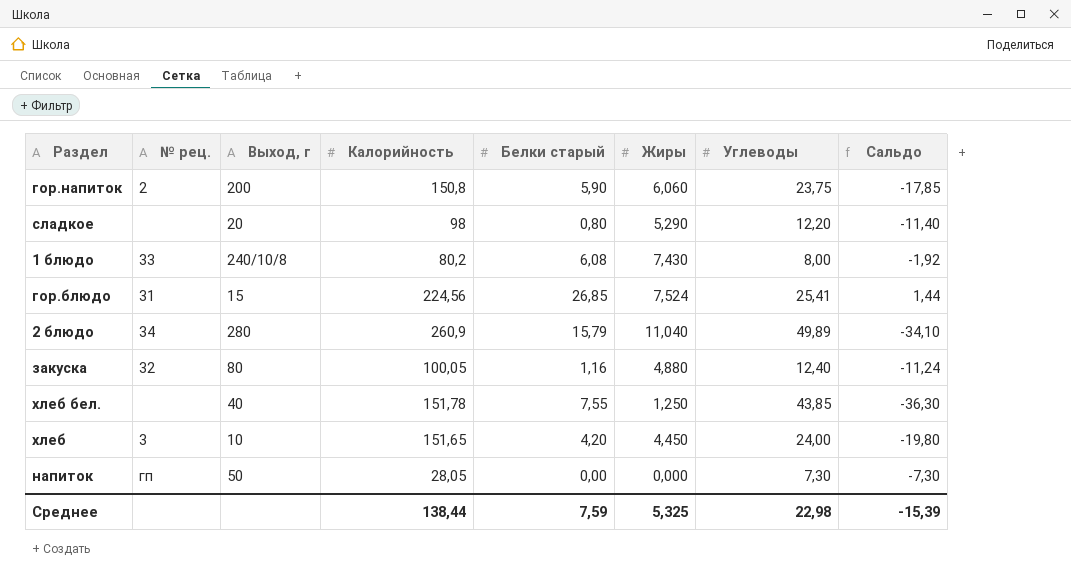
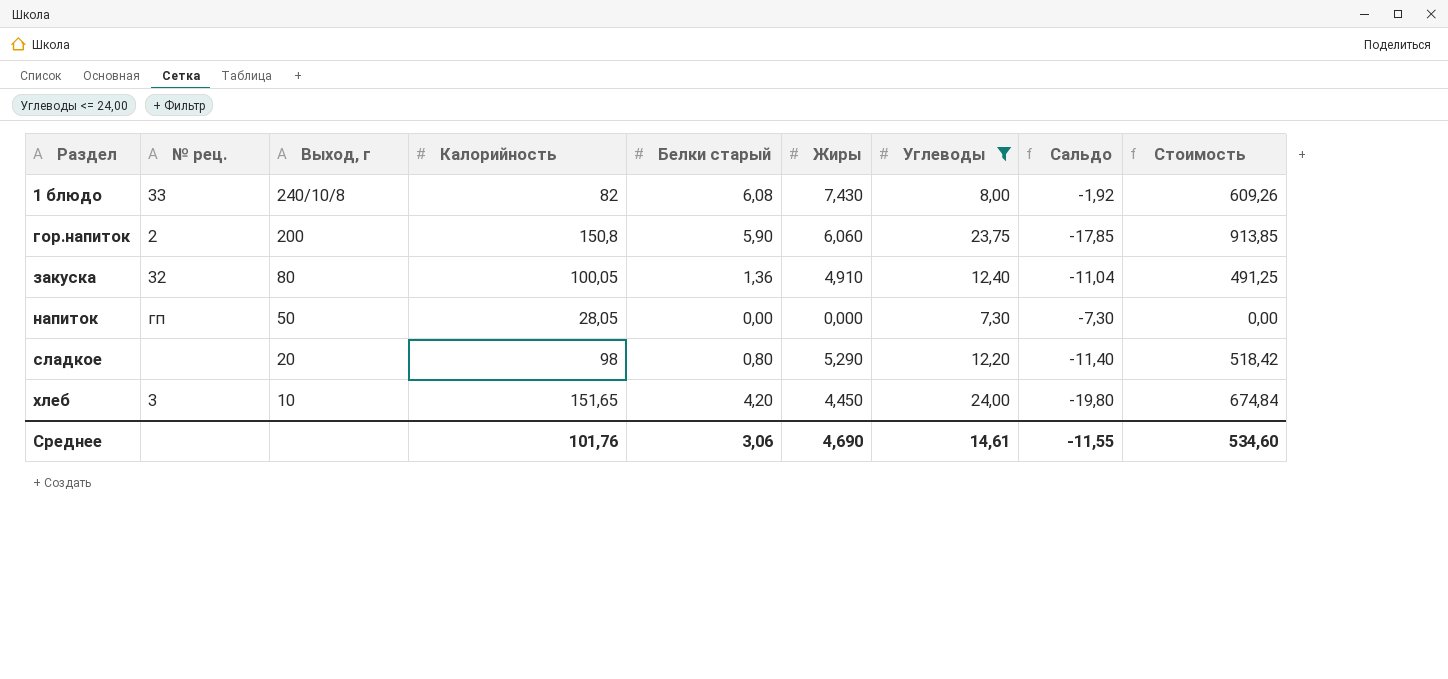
filter: none -> Углеводы <= 24,00
row order: none -> Раздел ascending
column Стоимость | formula: none -> [Калорийность] * [Жиры]
1 блюдо | Калорийность: 80,2 -> 82
закуска | Белки старый: 1,16 -> 1,36
закуска | Жиры: 4,880 -> 4,910
закуска | Сальдо: -11,24 -> -11,04
Среднее | Калорийность: 138,44 -> 101,76
Среднее | Белки старый: 7,59 -> 3,06
Среднее | Жиры: 5,325 -> 4,690
Среднее | Углеводы: 22,98 -> 14,61
Среднее | Сальдо: -15,39 -> -11,55

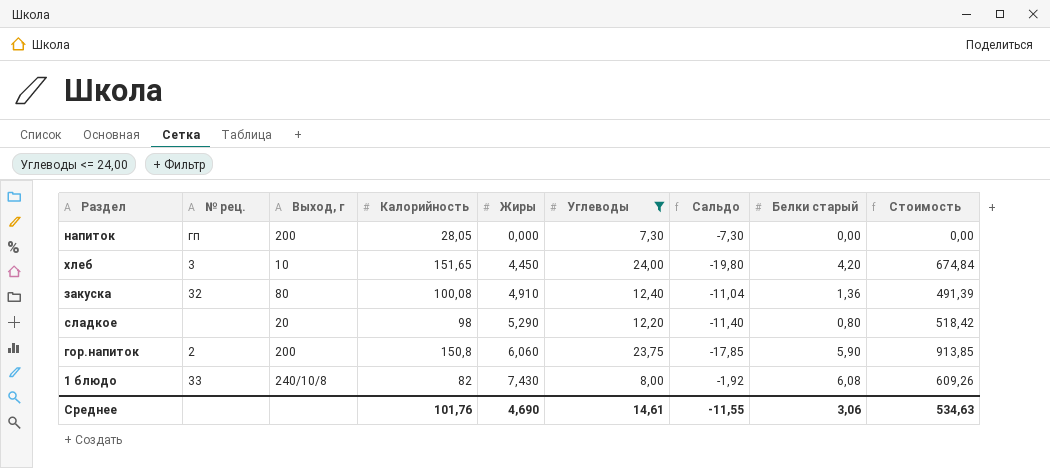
row order: Раздел ascending -> Жиры ascending
column Белки старый | position: 5 -> 8
напиток | Выход, г: 50 -> 200
закуска | Калорийность: 100,05 -> 100,08
закуска | Стоимость: 491,25 -> 491,39
Среднее | Стоимость: 534,60 -> 534,63

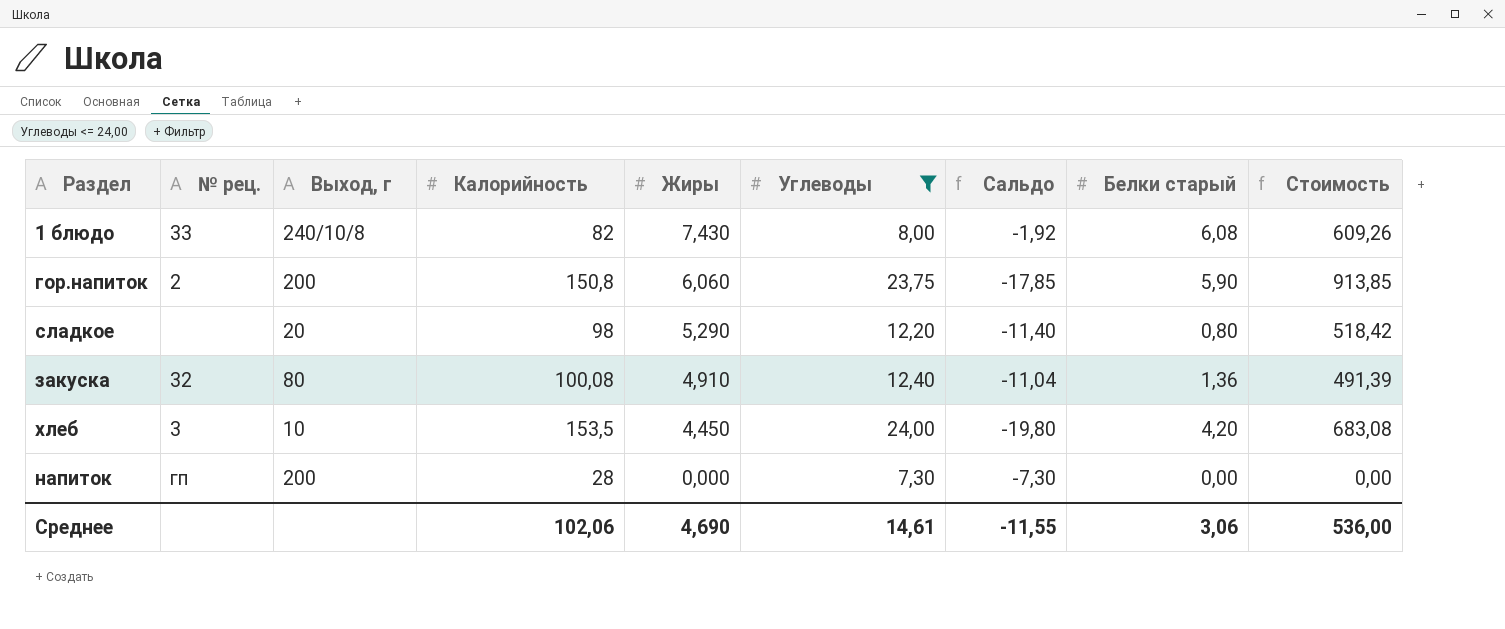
row order: Жиры ascending -> Жиры descending
хлеб | Калорийность: 151,65 -> 153,5
хлеб | Стоимость: 674,84 -> 683,08
напиток | Калорийность: 28,05 -> 28
Среднее | Калорийность: 101,76 -> 102,06
Среднее | Стоимость: 534,63 -> 536,00

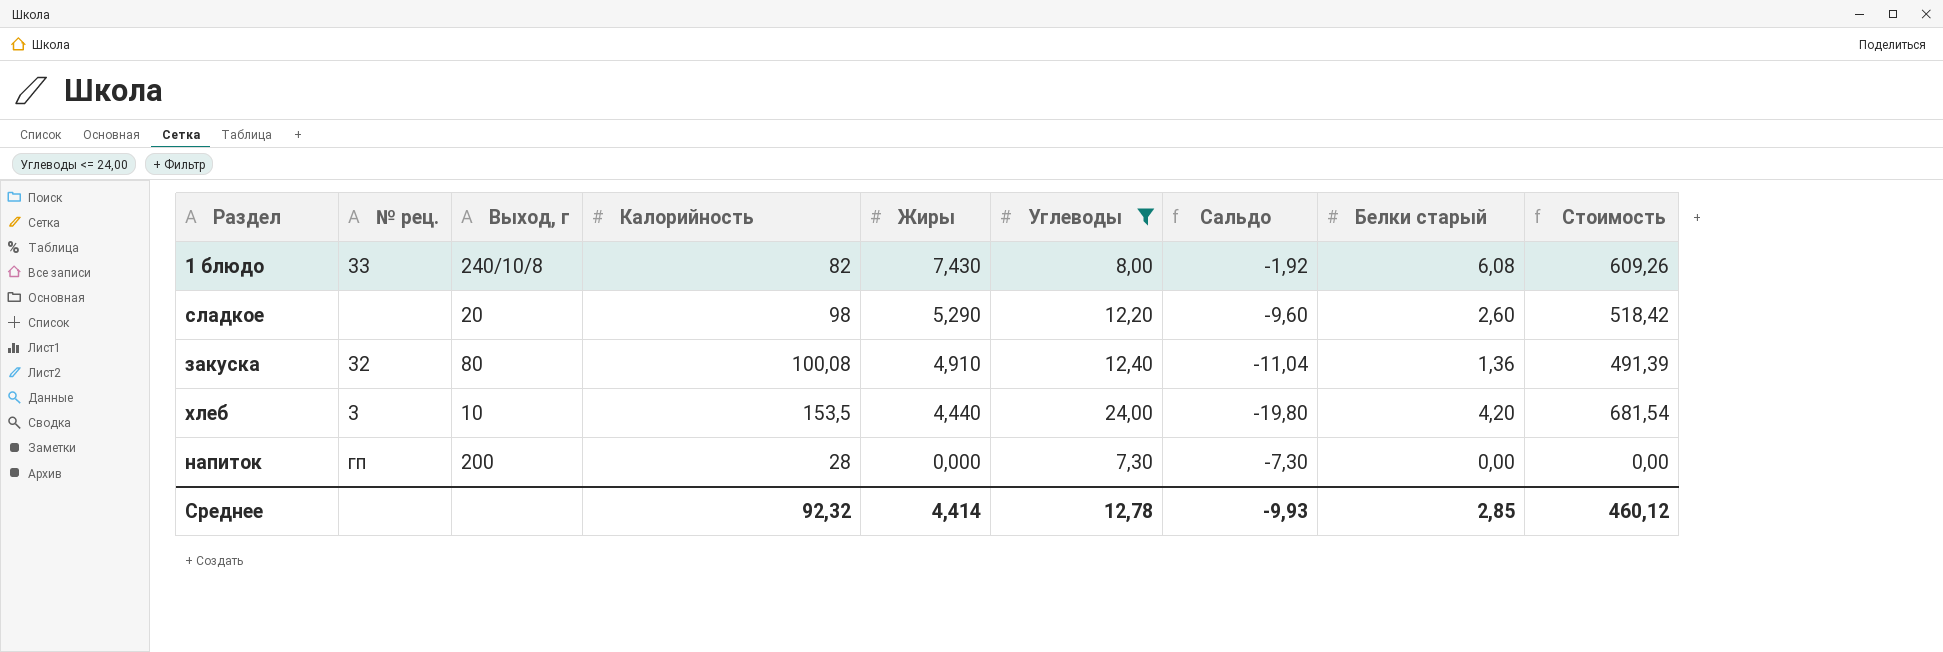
row гор.напиток: 2 | 200 | 150,8 | 6,060 | 23,75 | -17,85 | 5,90 | 913,85 -> none
сладкое | Сальдо: -11,40 -> -9,60
сладкое | Белки старый: 0,80 -> 2,60
хлеб | Жиры: 4,450 -> 4,440
хлеб | Стоимость: 683,08 -> 681,54
Среднее | Калорийность: 102,06 -> 92,32
Среднее | Жиры: 4,690 -> 4,414
Среднее | Углеводы: 14,61 -> 12,78
Среднее | Сальдо: -11,55 -> -9,93
Среднее | Белки старый: 3,06 -> 2,85
Среднее | Стоимость: 536,00 -> 460,12

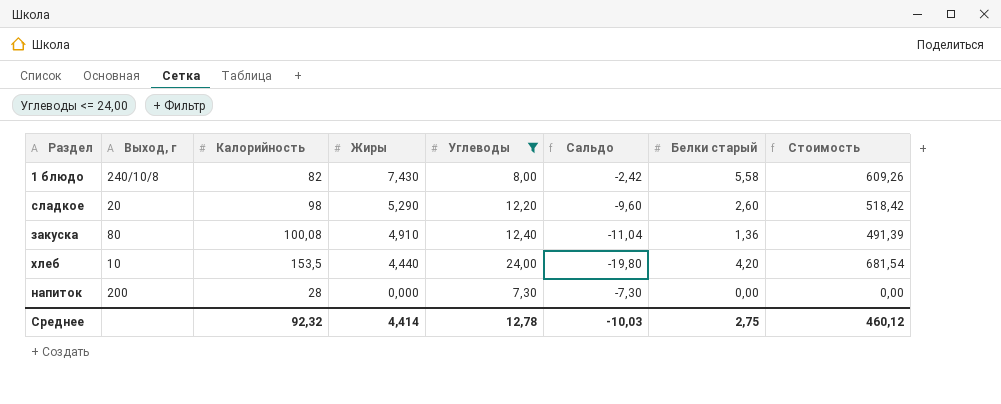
column № рец. | position: 2 -> none
1 блюдо | Сальдо: -1,92 -> -2,42
1 блюдо | Белки старый: 6,08 -> 5,58
Среднее | Сальдо: -9,93 -> -10,03
Среднее | Белки старый: 2,85 -> 2,75

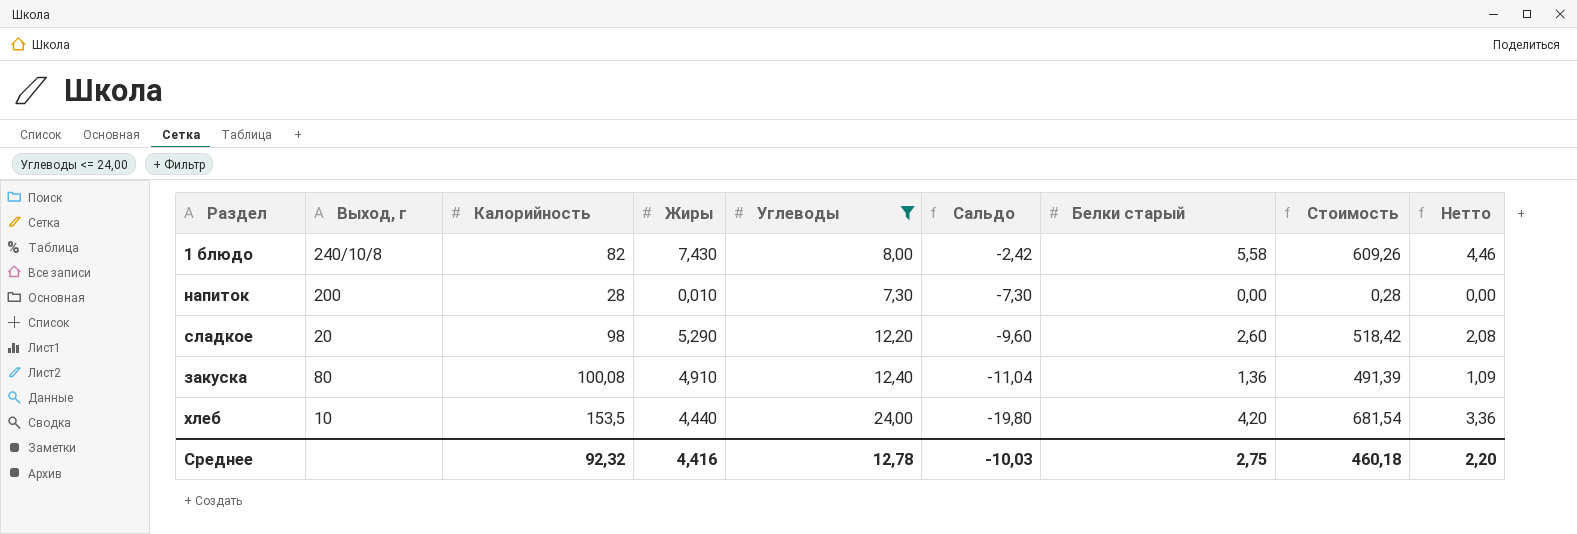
row order: Жиры descending -> Сальдо descending
column Нетто | formula: none -> [Белки старый] * 0,8
напиток | Жиры: 0,000 -> 0,010
напиток | Стоимость: 0,00 -> 0,28
Среднее | Жиры: 4,414 -> 4,416
Среднее | Стоимость: 460,12 -> 460,18

